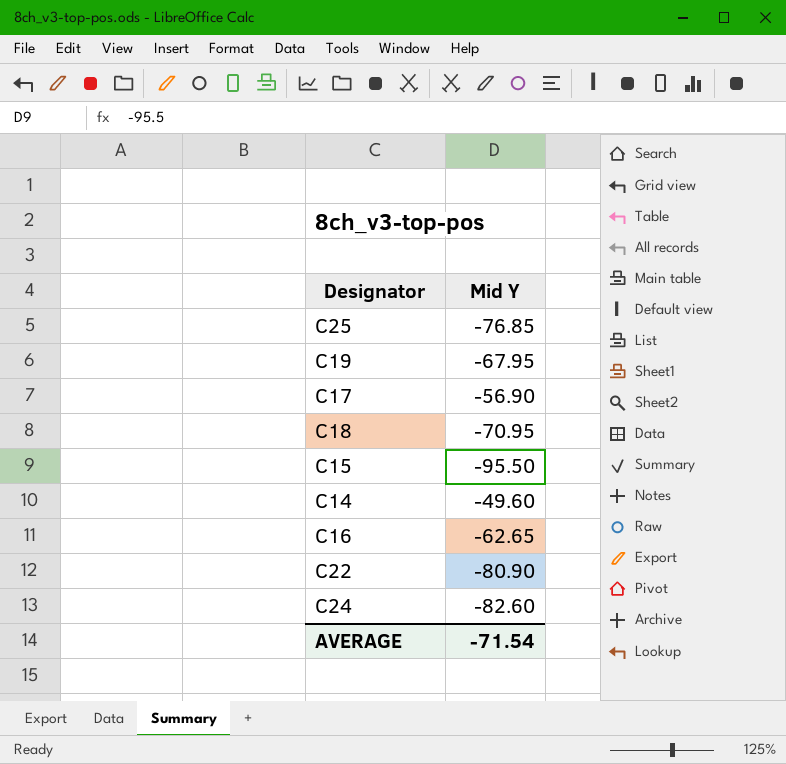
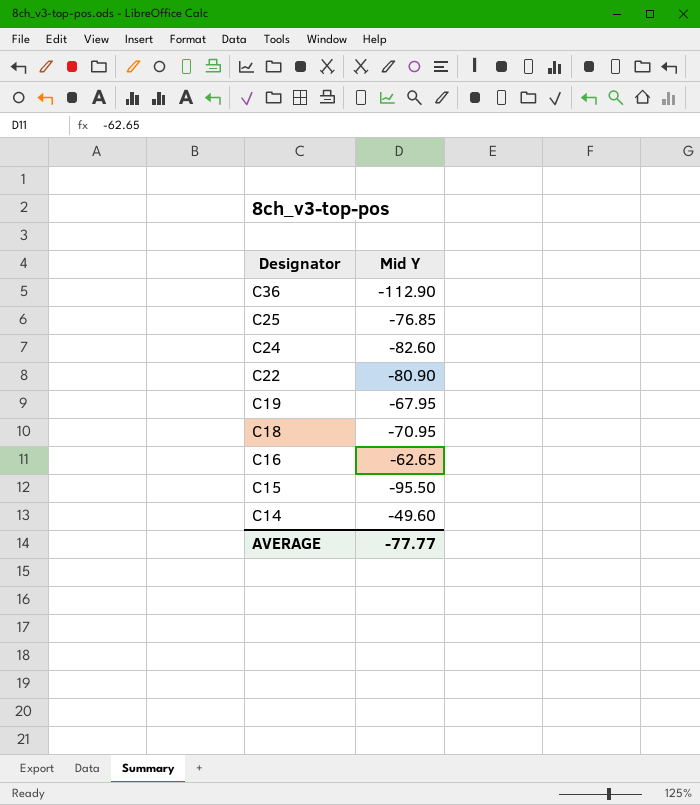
row order: none -> Designator descending
row C17: -56.90 -> none
row C36: none -> -112.90
AVERAGE | Mid Y: -71.54 -> -77.77

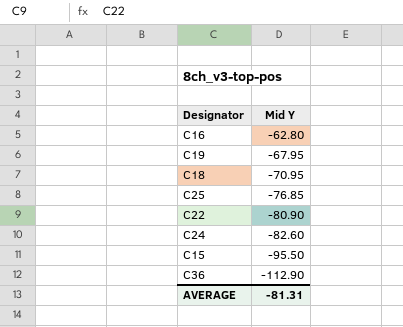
row order: Designator descending -> Mid Y descending
row C14: -49.60 -> none
C16 | Mid Y: -62.65 -> -62.80
AVERAGE | Mid Y: -77.77 -> -81.31

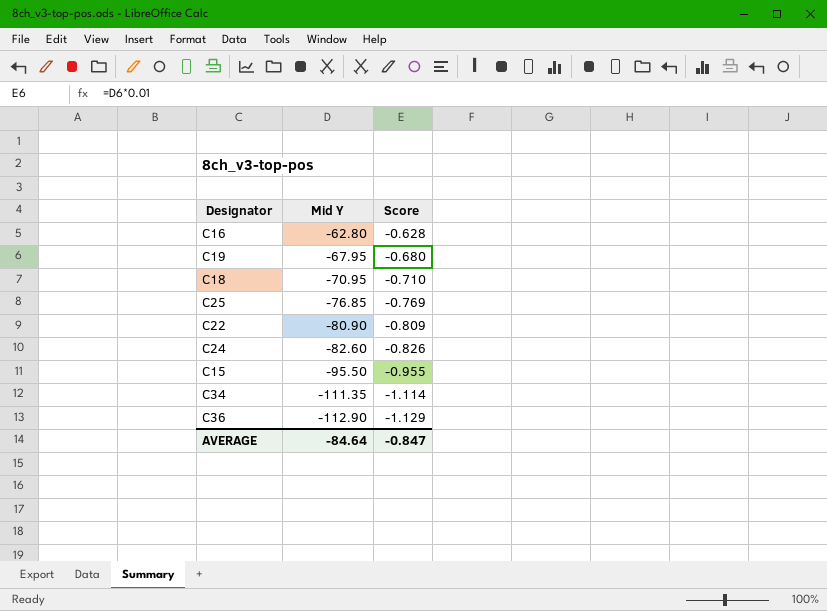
column Score | formula: none -> [Mid Y] * 0.01
row C34: none -> -111.35 | -1.114
AVERAGE | Mid Y: -81.31 -> -84.64

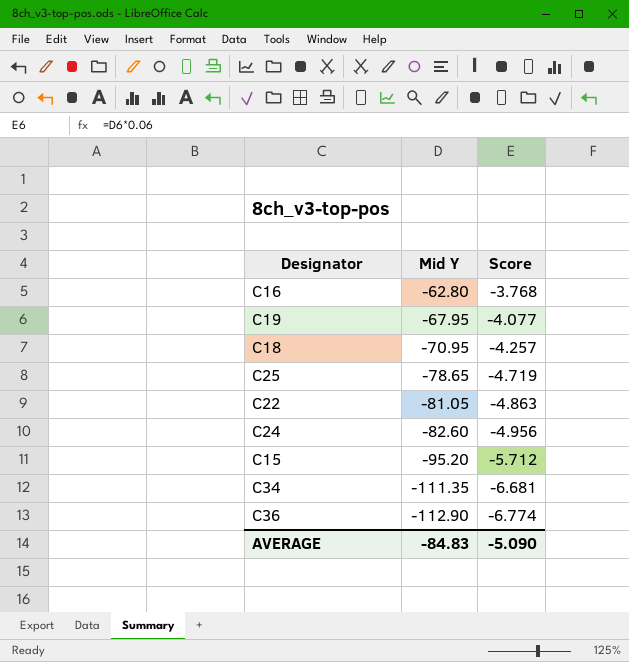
column Score | formula: [Mid Y] * 0.01 -> [Mid Y] * 0.06
C25 | Mid Y: -76.85 -> -78.65
C22 | Mid Y: -80.90 -> -81.05
C15 | Mid Y: -95.50 -> -95.20
AVERAGE | Mid Y: -84.64 -> -84.83
AVERAGE | Score: -0.847 -> -5.090

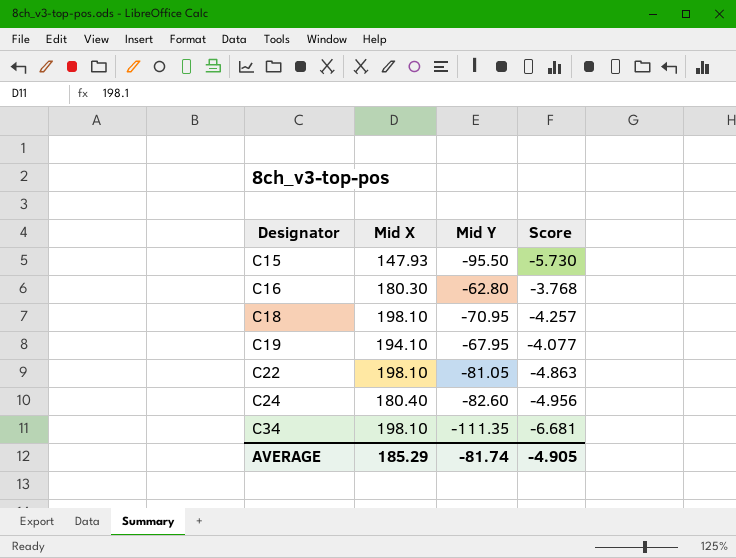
row order: Mid Y descending -> Designator ascending
column Mid X | position: none -> 2
row C25: -78.65 | -4.719 -> none
row C36: -112.90 | -6.774 -> none
C15 | Mid Y: -95.20 -> -95.50
C15 | Score: -5.712 -> -5.730
AVERAGE | Mid Y: -84.83 -> -81.74
AVERAGE | Score: -5.090 -> -4.905

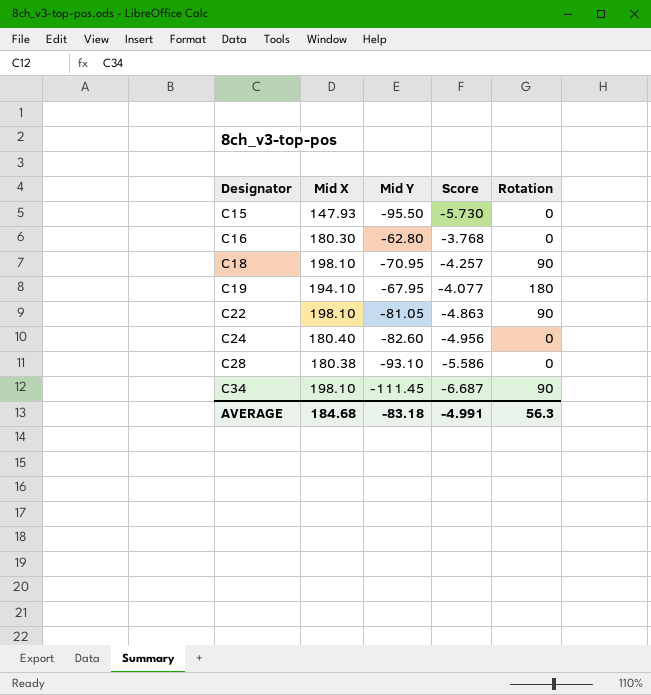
column Rotation | position: none -> 5
row C28: none -> 180.38 | -93.10 | -5.586 | 0
C34 | Mid Y: -111.35 -> -111.45
C34 | Score: -6.681 -> -6.687
AVERAGE | Mid X: 185.29 -> 184.68
AVERAGE | Mid Y: -81.74 -> -83.18
AVERAGE | Score: -4.905 -> -4.991

